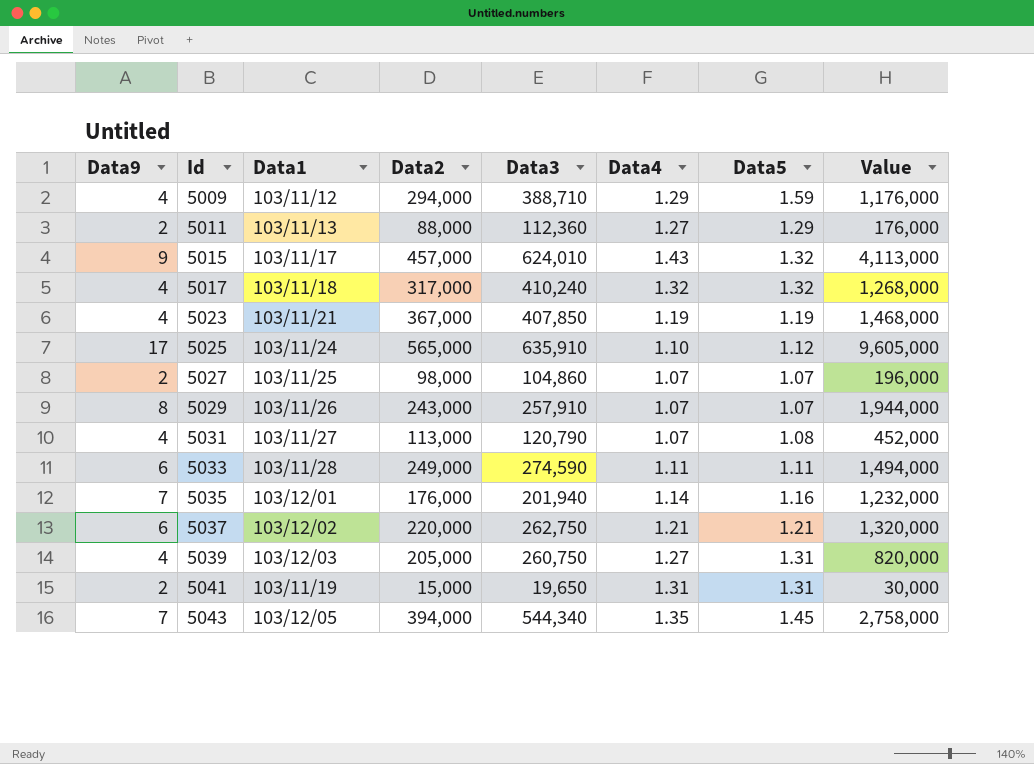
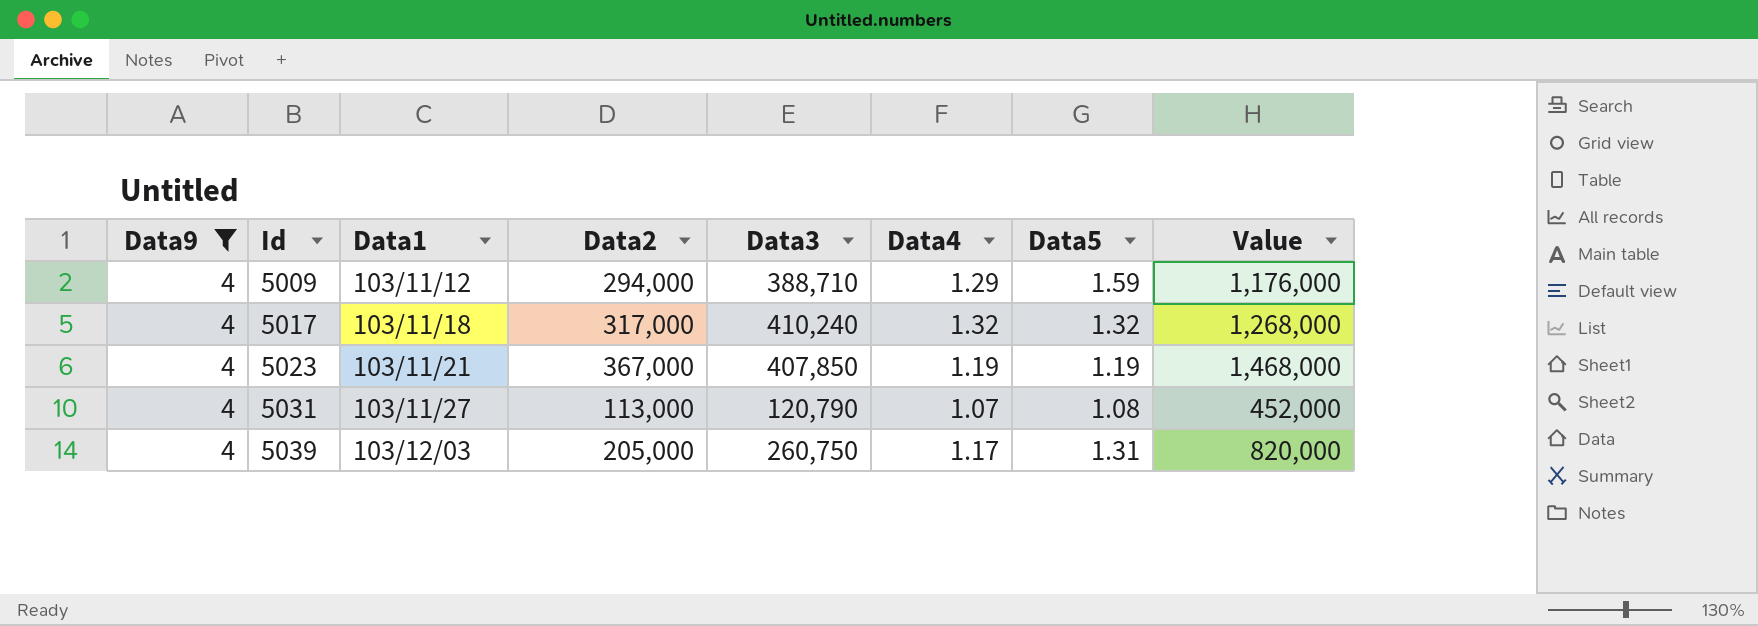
filter: none -> Data9 = 4
5039 | Data4: 1.27 -> 1.17

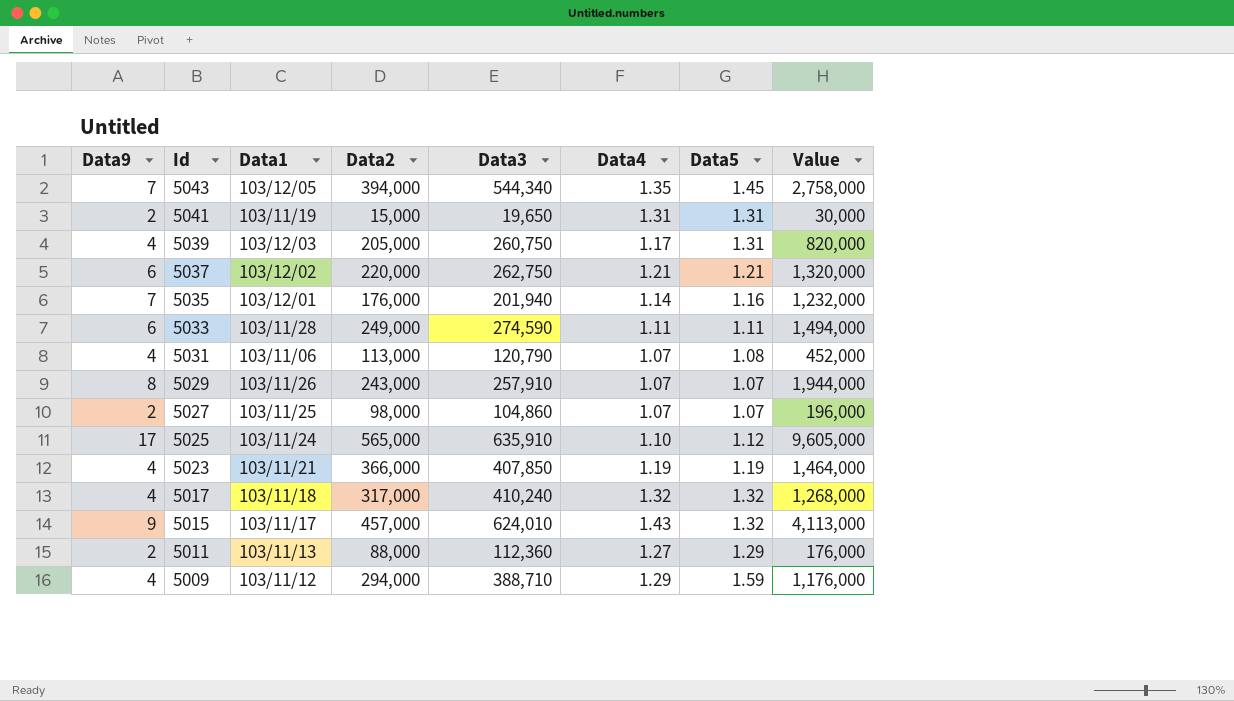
filter: Data9 = 4 -> none
row order: Id ascending -> Id descending
5031 | Data1: 103/11/27 -> 103/11/06
5023 | Data2: 367,000 -> 366,000
5023 | Value: 1,468,000 -> 1,464,000

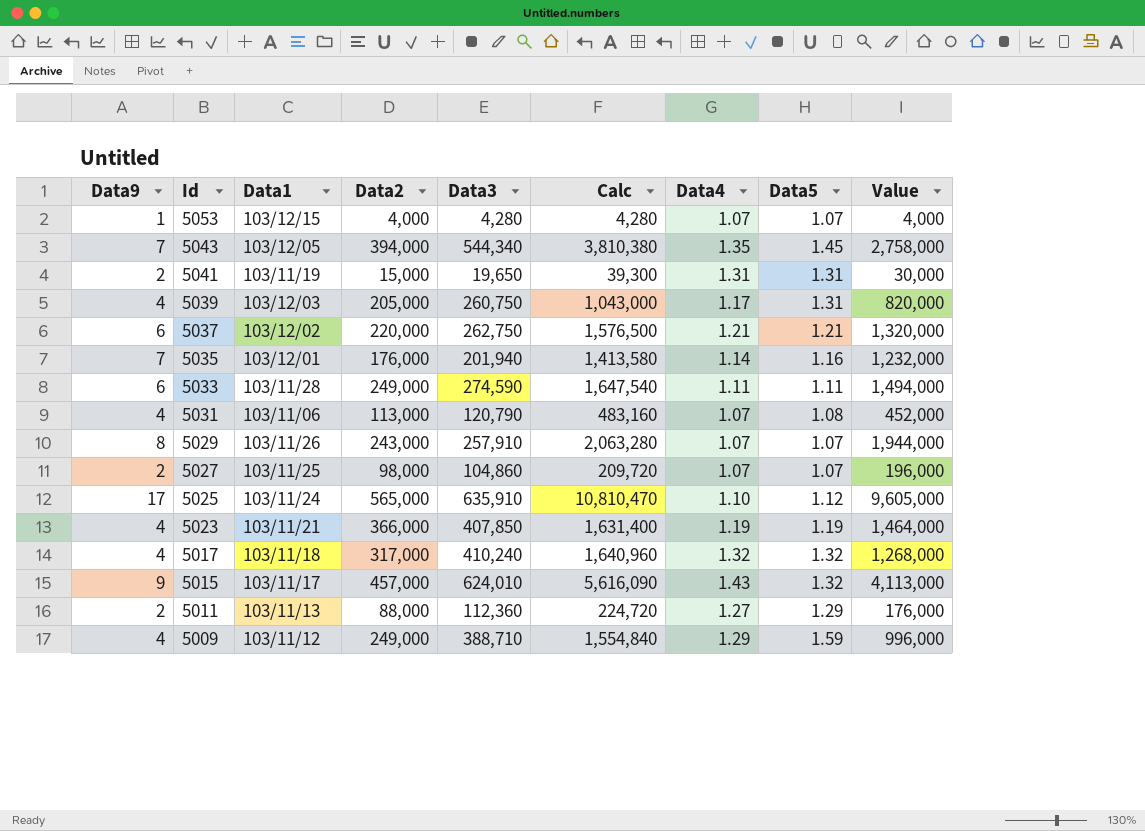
column Calc | formula: none -> [Data9] * [Data3]
row 5053: none -> 1 | 103/12/15 | 4,000 | 4,280 | 4,280 | 1.07 | 1.07 | 4,000
5009 | Data2: 294,000 -> 249,000
5009 | Value: 1,176,000 -> 996,000

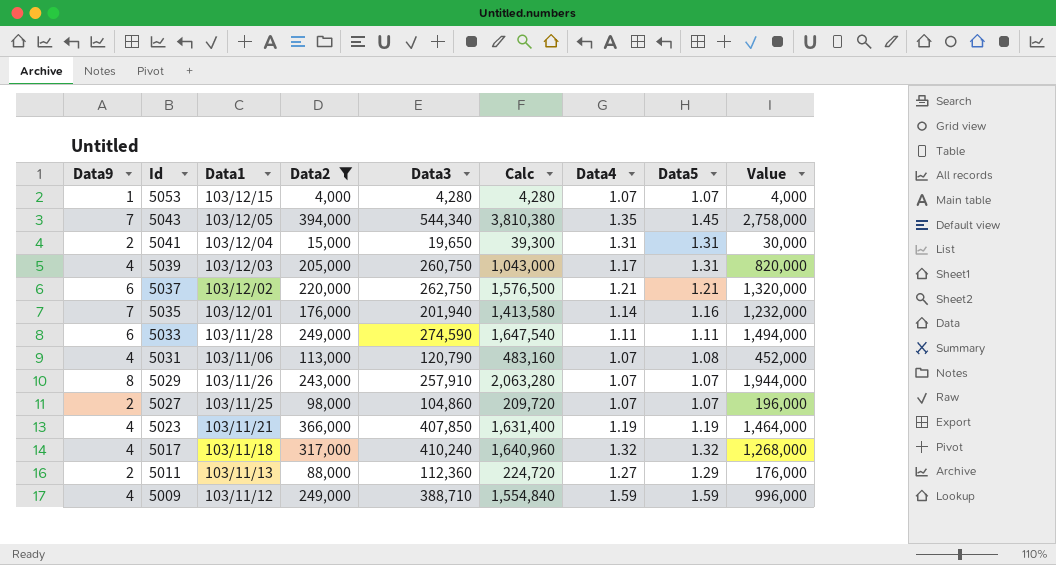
filter: none -> Data2 <= 394,000
5041 | Data1: 103/11/19 -> 103/12/04
5009 | Data4: 1.29 -> 1.59

